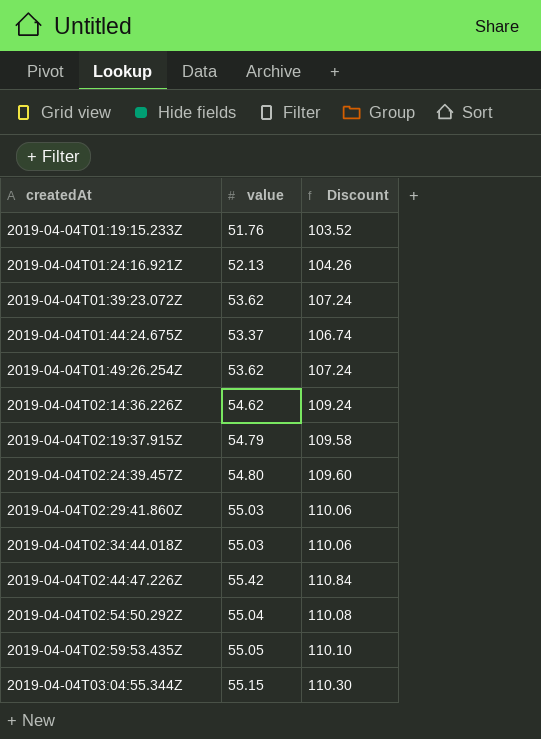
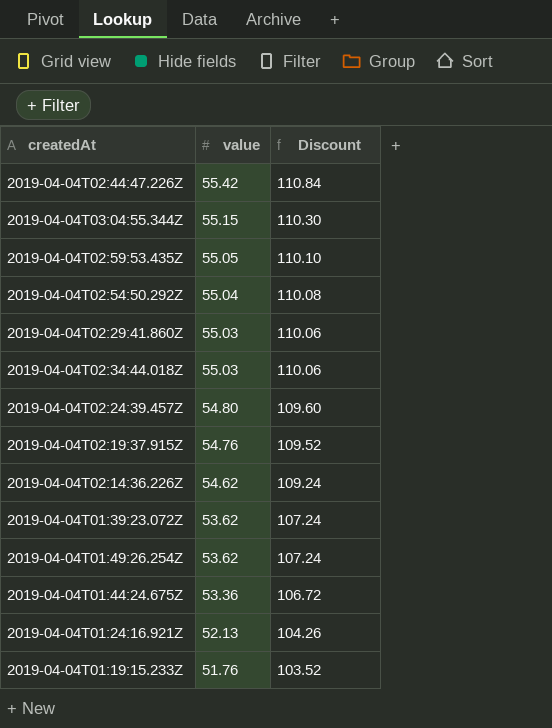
row order: createdAt ascending -> value descending
2019-04-04T02:19:37.915Z | value: 54.79 -> 54.76
2019-04-04T02:19:37.915Z | Discount: 109.58 -> 109.52
2019-04-04T01:44:24.675Z | value: 53.37 -> 53.36
2019-04-04T01:44:24.675Z | Discount: 106.74 -> 106.72

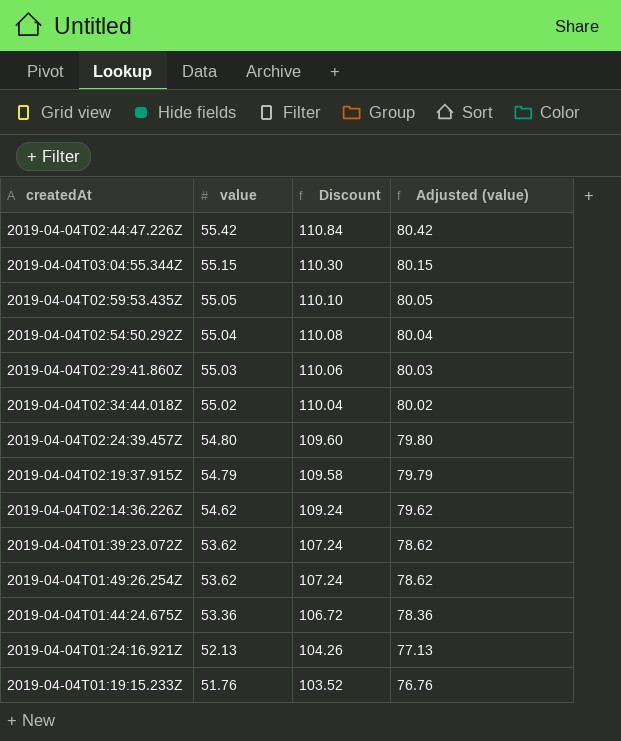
column Adjusted (value) | formula: none -> [value] + 25
2019-04-04T02:34:44.018Z | value: 55.03 -> 55.02
2019-04-04T02:34:44.018Z | Discount: 110.06 -> 110.04
2019-04-04T02:19:37.915Z | value: 54.76 -> 54.79
2019-04-04T02:19:37.915Z | Discount: 109.52 -> 109.58

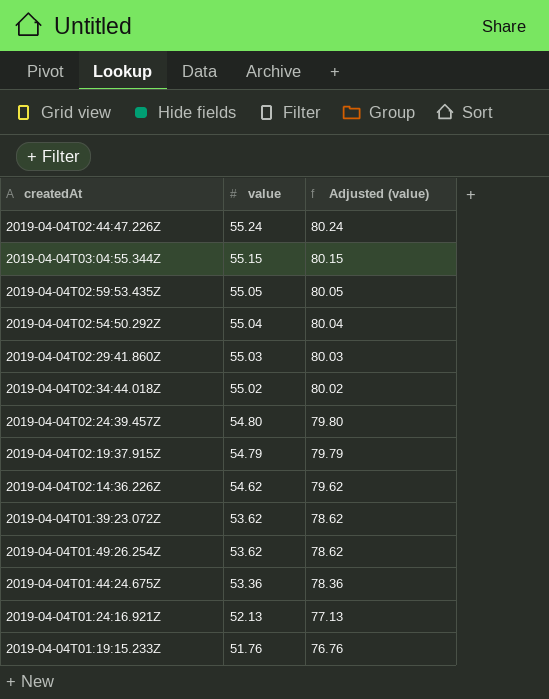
column Discount | formula: [value] * 2 -> none
2019-04-04T02:44:47.226Z | value: 55.42 -> 55.24
2019-04-04T02:44:47.226Z | Adjusted (value): 80.42 -> 80.24

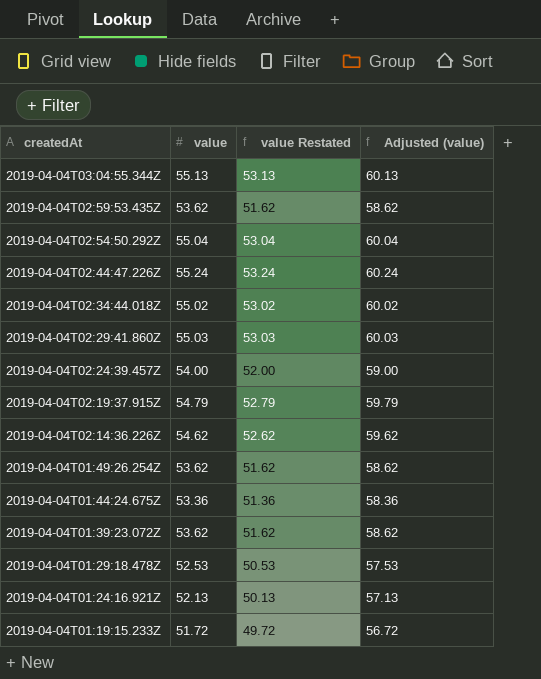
row order: value descending -> createdAt descending
column value Restated | formula: none -> [value] - 2
column Adjusted (value) | formula: [value] + 25 -> [value] + 5
2019-04-04T03:04:55.344Z | value: 55.15 -> 55.13
2019-04-04T02:59:53.435Z | value: 55.05 -> 53.62
2019-04-04T02:24:39.457Z | value: 54.80 -> 54.00
row 2019-04-04T01:29:18.478Z: none -> 52.53 | 50.53 | 57.53
2019-04-04T01:19:15.233Z | value: 51.76 -> 51.72

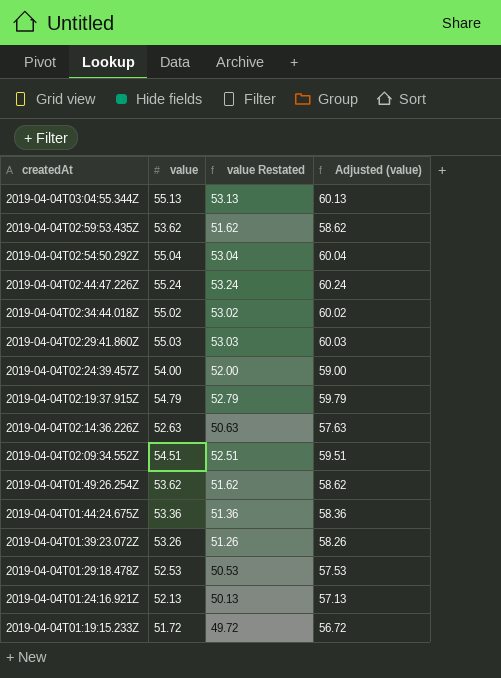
2019-04-04T02:14:36.226Z | value: 54.62 -> 52.63
2019-04-04T02:14:36.226Z | value Restated: 52.62 -> 50.63
2019-04-04T02:14:36.226Z | Adjusted (value): 59.62 -> 57.63
row 2019-04-04T02:09:34.552Z: none -> 54.51 | 52.51 | 59.51
2019-04-04T01:39:23.072Z | value: 53.62 -> 53.26
2019-04-04T01:39:23.072Z | value Restated: 51.62 -> 51.26
2019-04-04T01:39:23.072Z | Adjusted (value): 58.62 -> 58.26

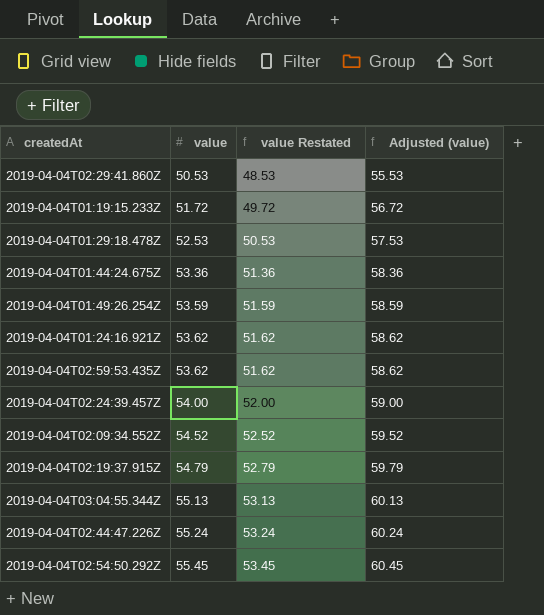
row order: createdAt descending -> value ascending
row 2019-04-04T02:34:44.018Z: 55.02 | 53.02 | 60.02 -> none
row 2019-04-04T02:14:36.226Z: 52.63 | 50.63 | 57.63 -> none
row 2019-04-04T01:39:23.072Z: 53.26 | 51.26 | 58.26 -> none
2019-04-04T02:29:41.860Z | value: 55.03 -> 50.53
2019-04-04T02:29:41.860Z | value Restated: 53.03 -> 48.53
2019-04-04T02:29:41.860Z | Adjusted (value): 60.03 -> 55.53
2019-04-04T01:49:26.254Z | value: 53.62 -> 53.59
2019-04-04T01:49:26.254Z | value Restated: 51.62 -> 51.59
2019-04-04T01:49:26.254Z | Adjusted (value): 58.62 -> 58.59
2019-04-04T01:24:16.921Z | value: 52.13 -> 53.62
2019-04-04T01:24:16.921Z | value Restated: 50.13 -> 51.62
2019-04-04T01:24:16.921Z | Adjusted (value): 57.13 -> 58.62
2019-04-04T02:09:34.552Z | value: 54.51 -> 54.52
2019-04-04T02:09:34.552Z | value Restated: 52.51 -> 52.52
2019-04-04T02:09:34.552Z | Adjusted (value): 59.51 -> 59.52
2019-04-04T02:54:50.292Z | value: 55.04 -> 55.45
2019-04-04T02:54:50.292Z | value Restated: 53.04 -> 53.45
2019-04-04T02:54:50.292Z | Adjusted (value): 60.04 -> 60.45

